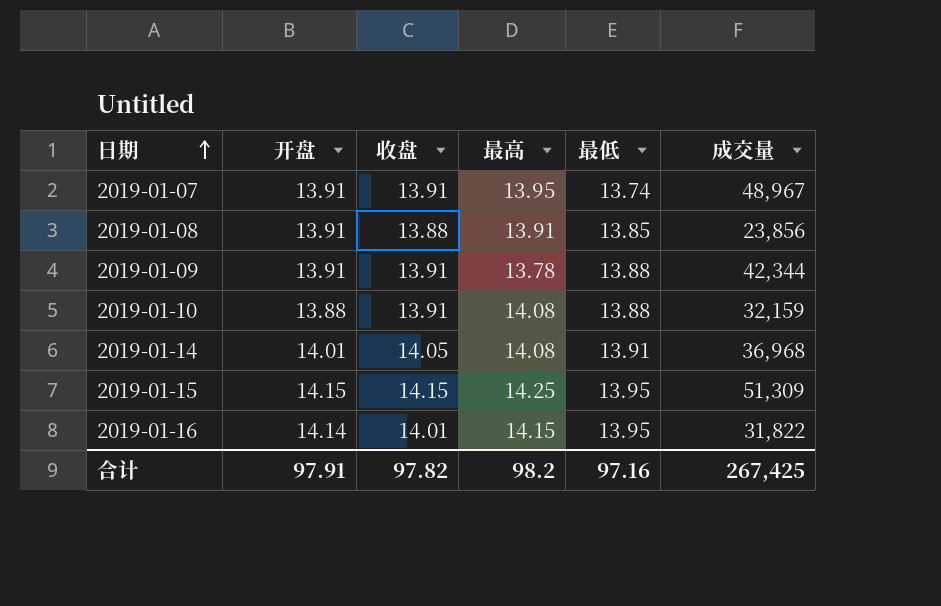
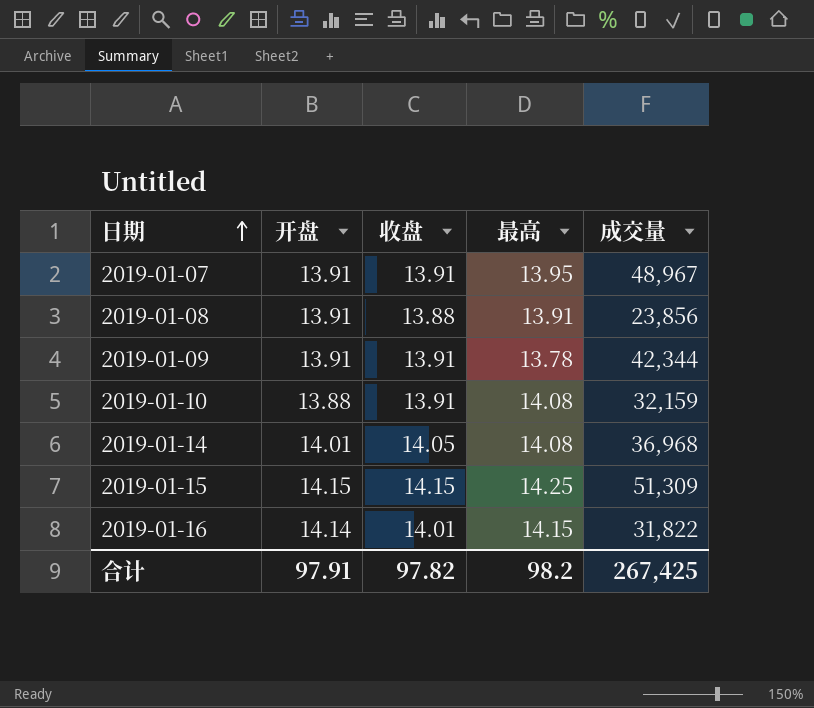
column 最低 | position: 5 -> none

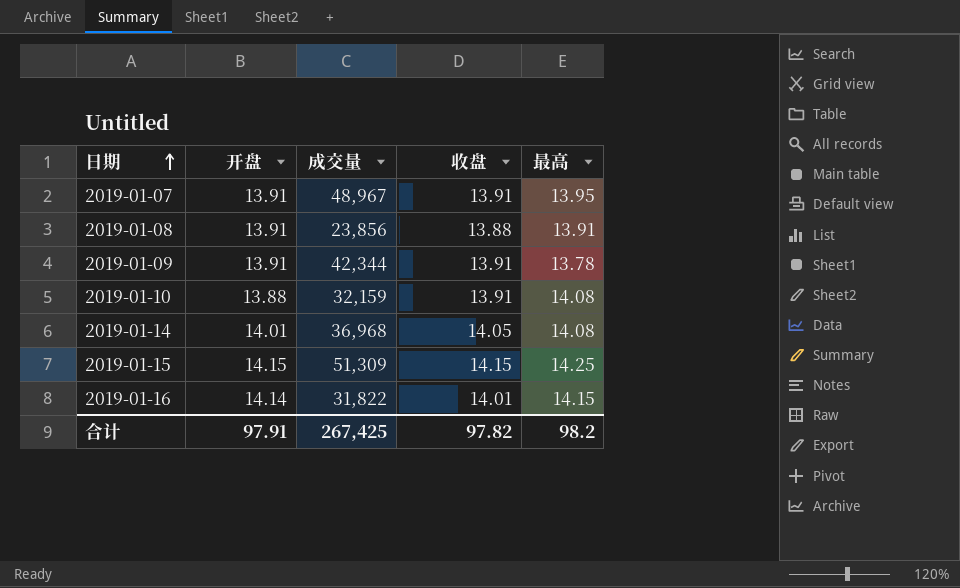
column 成交量 | position: 5 -> 3

